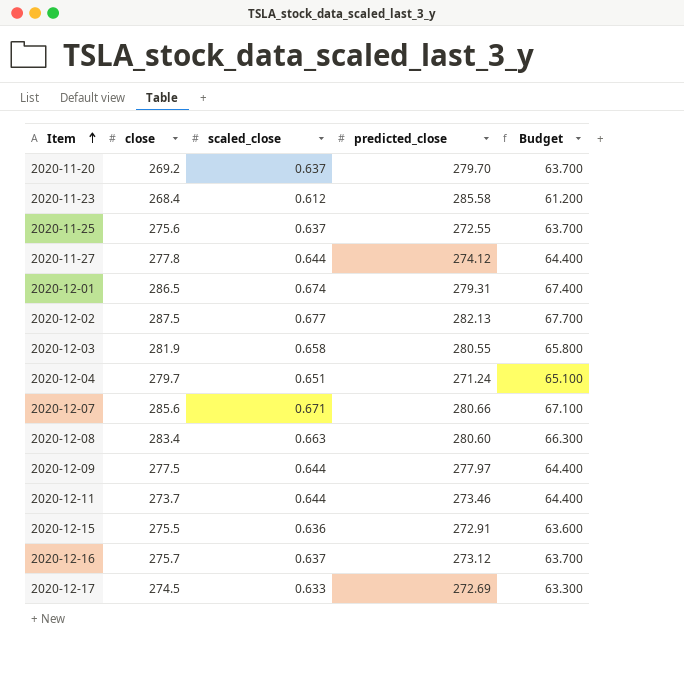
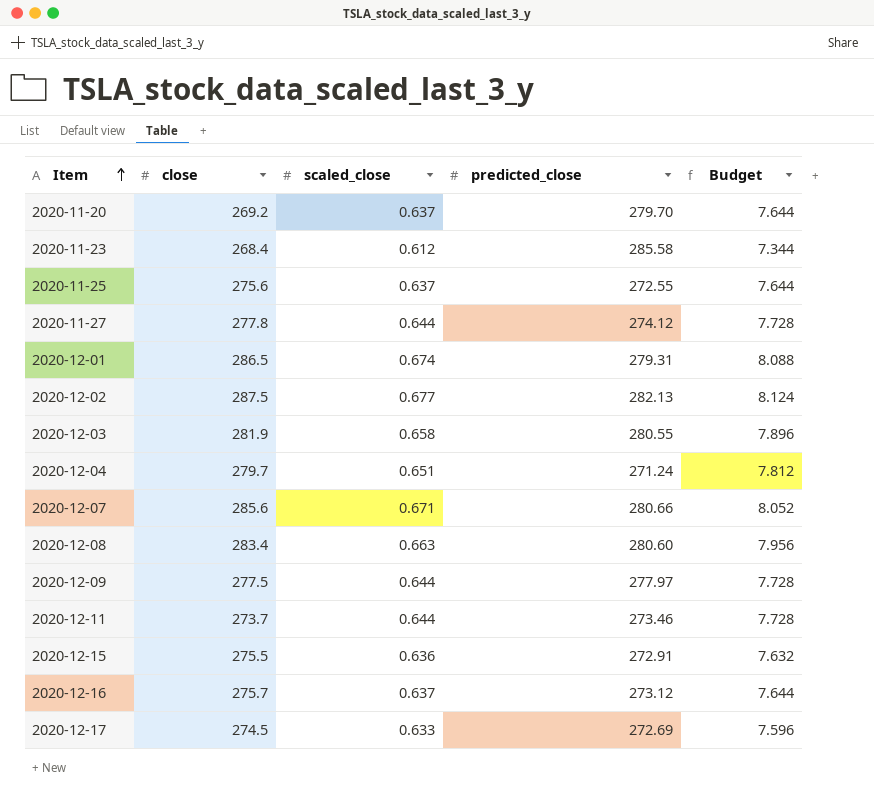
column Budget | formula: [scaled_close] * 100 -> [scaled_close] * 12

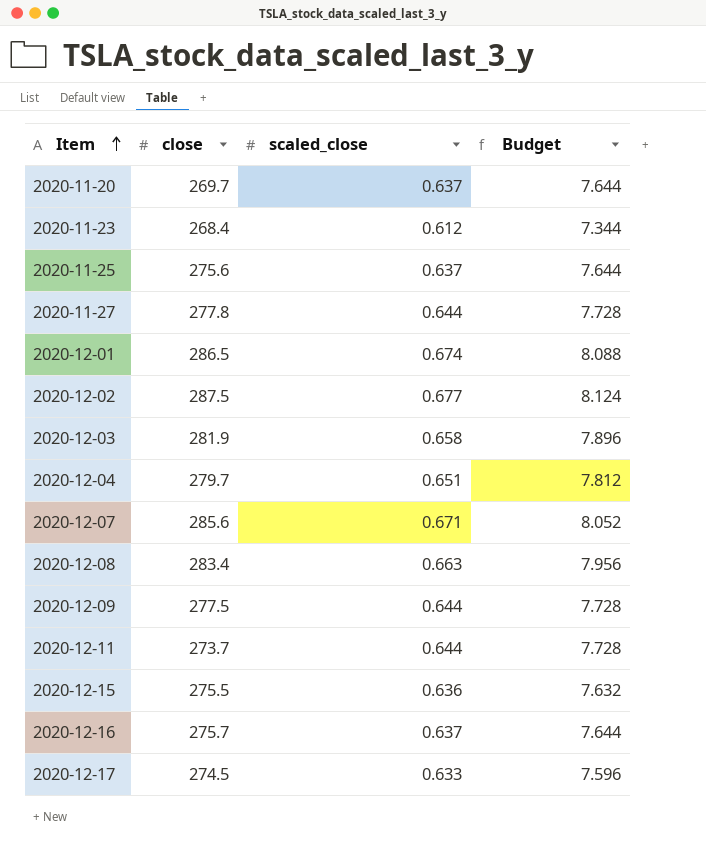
column predicted_close | position: 4 -> none
2020-11-20 | close: 269.2 -> 269.7

